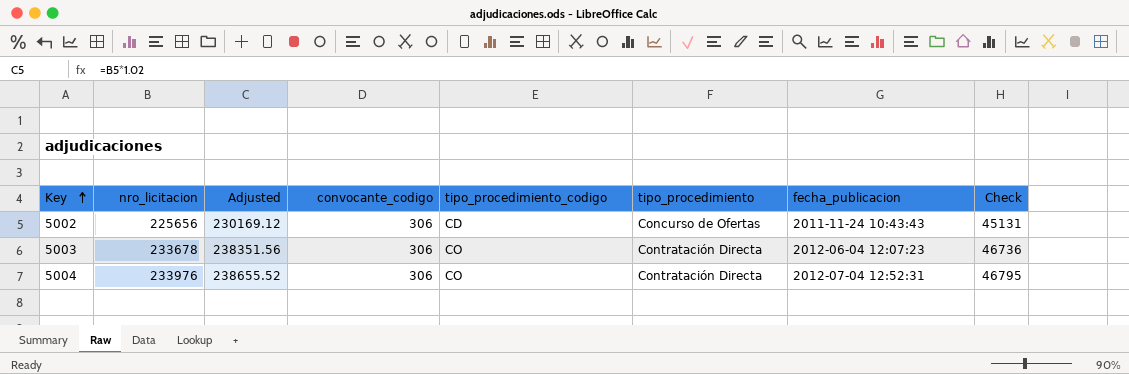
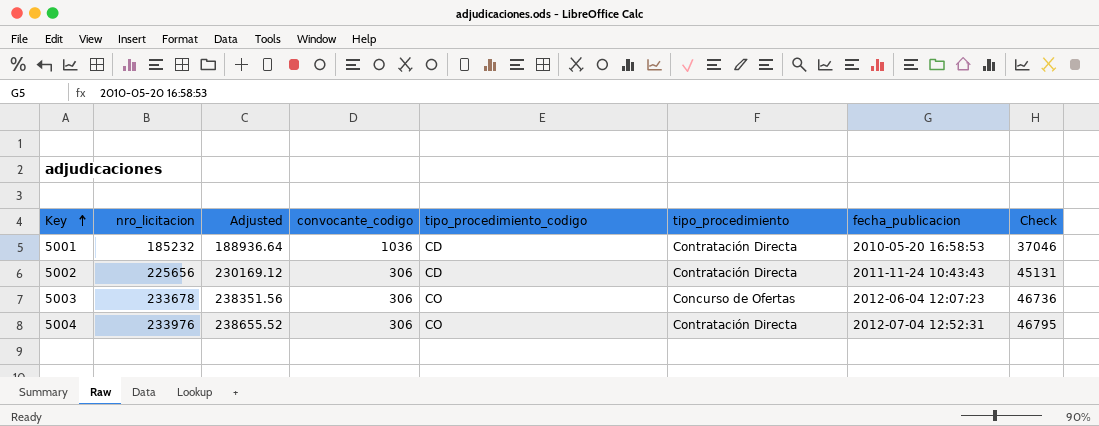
row 5001: none -> 185232 | 188936.64 | 1036 | CD | Contratación Directa | 2010-05-20 16:58:53 | 37046
5002 | tipo_procedimiento: Concurso de Ofertas -> Contratación Directa
5003 | tipo_procedimiento: Contratación Directa -> Concurso de Ofertas

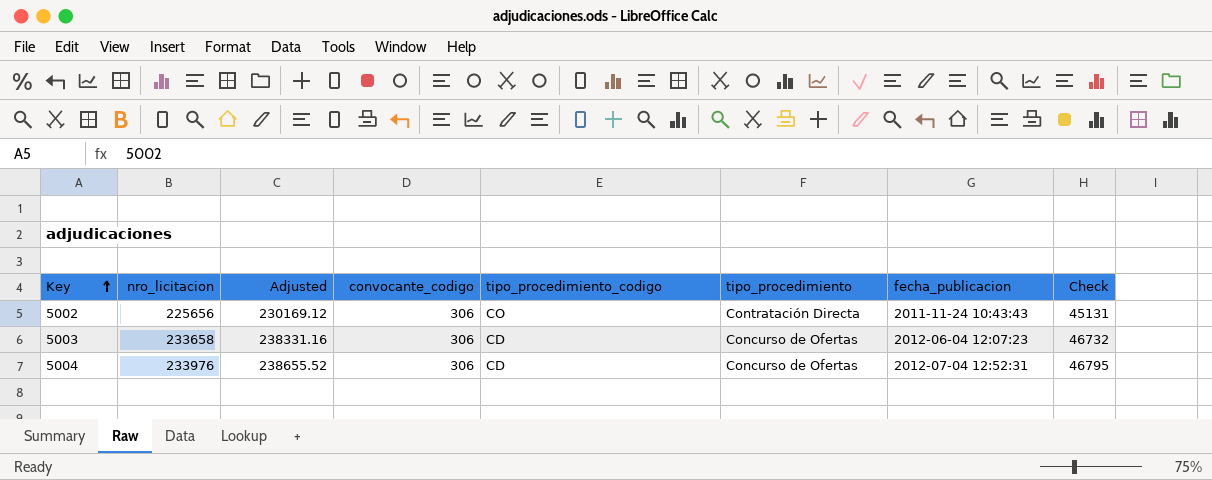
row 5001: 185232 | 188936.64 | 1036 | CD | Contratación Directa | 2010-05-20 16:58:53 | 37046 -> none
5002 | tipo_procedimiento_codigo: CD -> CO
5003 | nro_licitacion: 233678 -> 233658
5003 | Adjusted: 238351.56 -> 238331.16
5003 | tipo_procedimiento_codigo: CO -> CD
5003 | Check: 46736 -> 46732
5004 | tipo_procedimiento_codigo: CO -> CD
5004 | tipo_procedimiento: Contratación Directa -> Concurso de Ofertas

